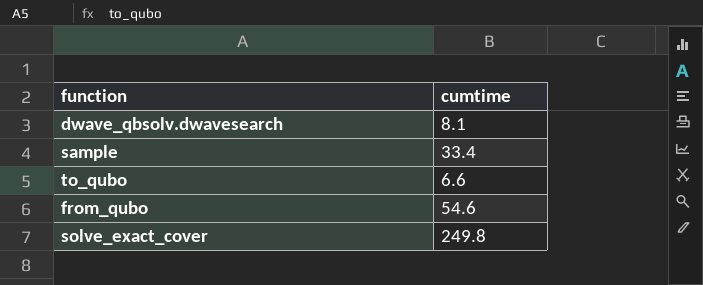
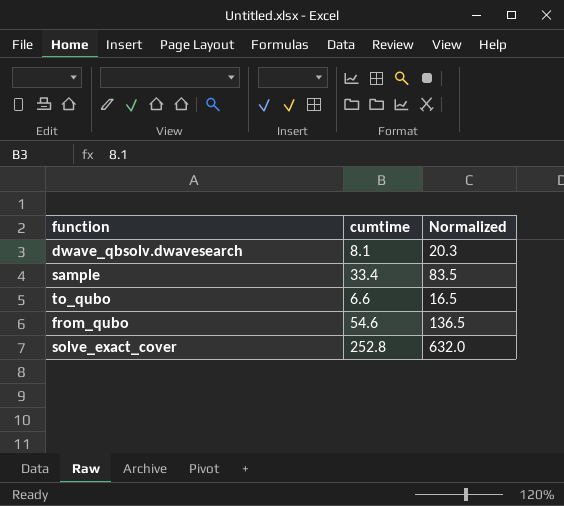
column Normalized | formula: none -> [cumtime] * 2.5
solve_exact_cover | cumtime: 249.8 -> 252.8

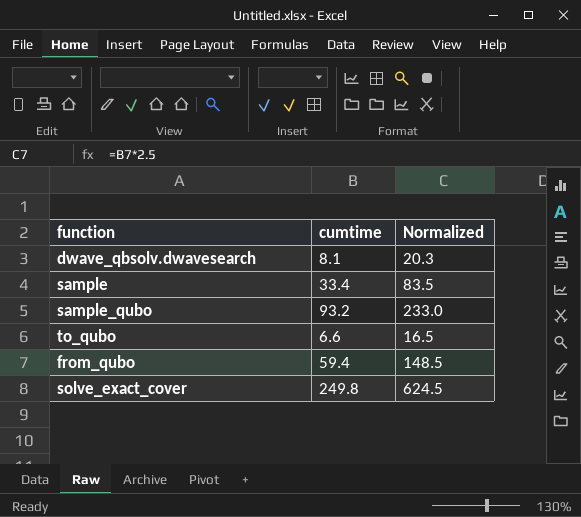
row sample_qubo: none -> 93.2 | 233.0
from_qubo | cumtime: 54.6 -> 59.4
from_qubo | Normalized: 136.5 -> 148.5
solve_exact_cover | cumtime: 252.8 -> 249.8
solve_exact_cover | Normalized: 632.0 -> 624.5

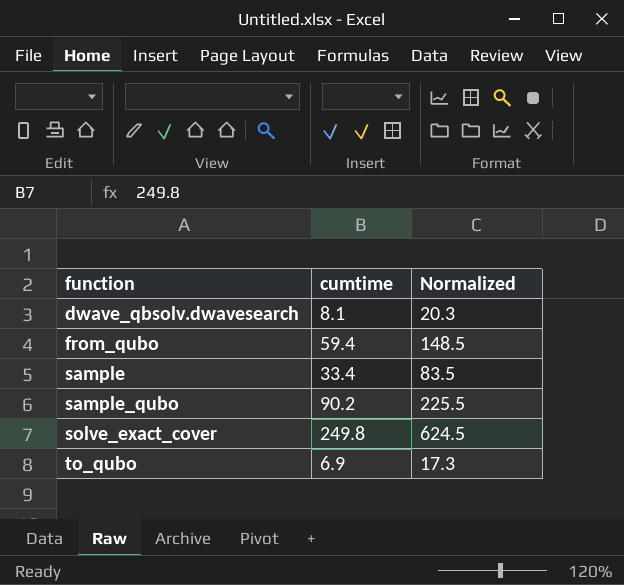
row order: none -> function ascending
sample_qubo | cumtime: 93.2 -> 90.2
sample_qubo | Normalized: 233.0 -> 225.5
to_qubo | cumtime: 6.6 -> 6.9
to_qubo | Normalized: 16.5 -> 17.3

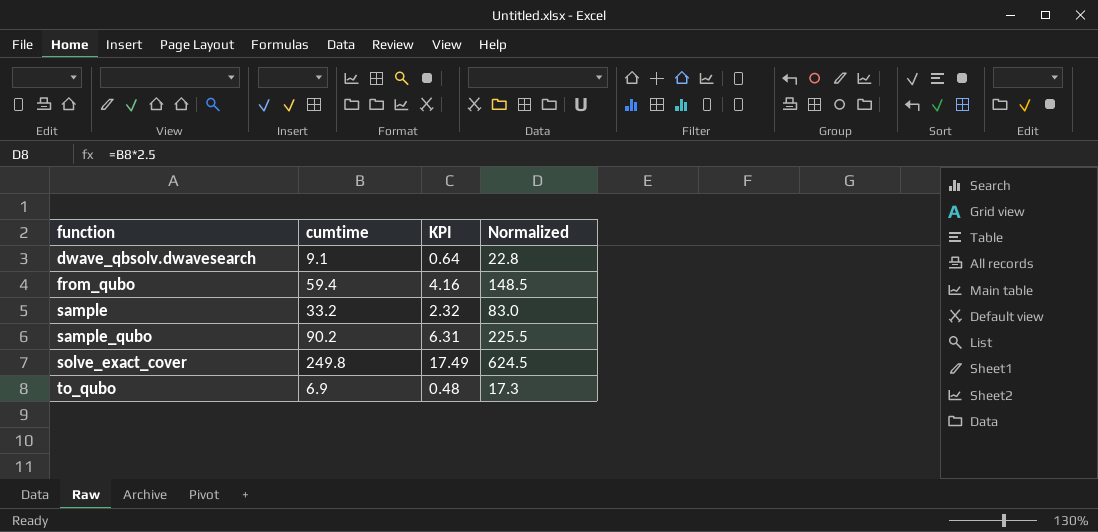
column KPI | formula: none -> [cumtime] * 0.07
dwave_qbsolv.dwavesearch | cumtime: 8.1 -> 9.1
dwave_qbsolv.dwavesearch | Normalized: 20.3 -> 22.8
sample | cumtime: 33.4 -> 33.2
sample | Normalized: 83.5 -> 83.0

